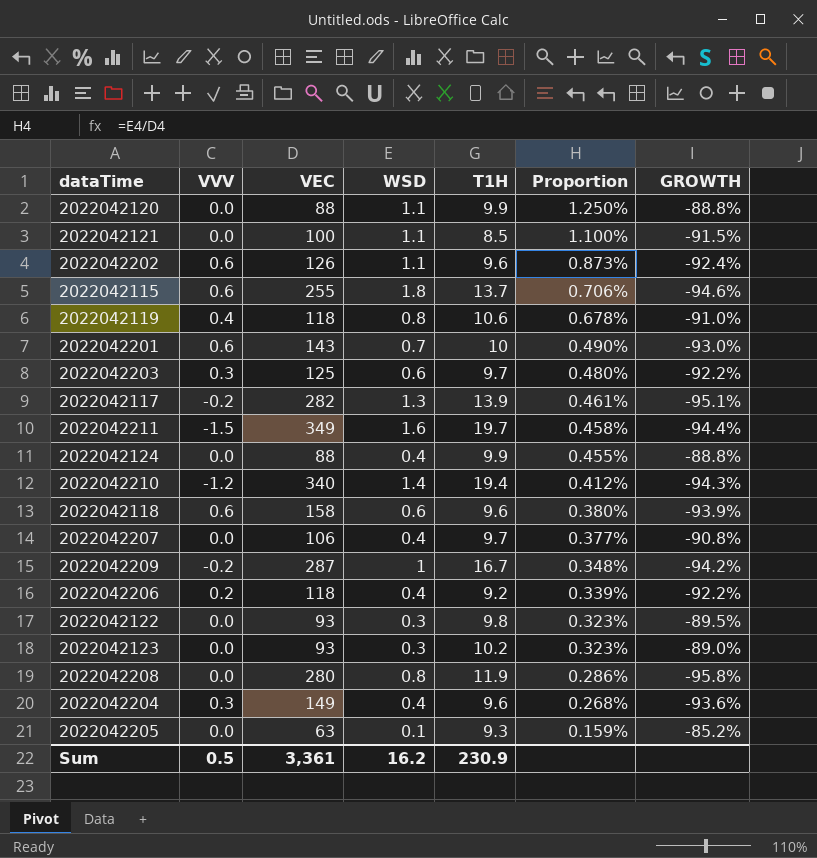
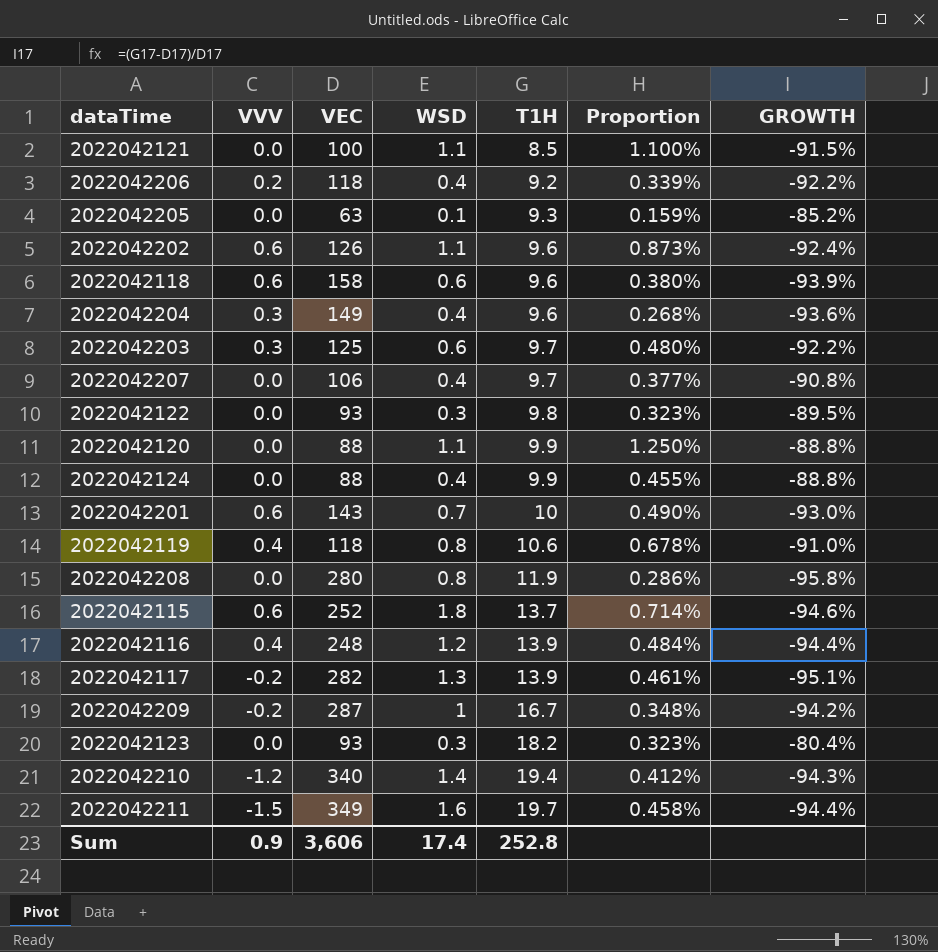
row order: Proportion descending -> T1H ascending
2022042115 | VEC: 255 -> 252
2022042115 | Proportion: 0.706% -> 0.714%
row 2022042116: none -> 0.4 | 248 | 1.2 | 13.9 | 0.484% | -94.4%
2022042123 | T1H: 10.2 -> 18.2
2022042123 | GROWTH: -89.0% -> -80.4%
Sum | VVV: 0.5 -> 0.9
Sum | VEC: 3,361 -> 3,606
Sum | WSD: 16.2 -> 17.4
Sum | T1H: 230.9 -> 252.8

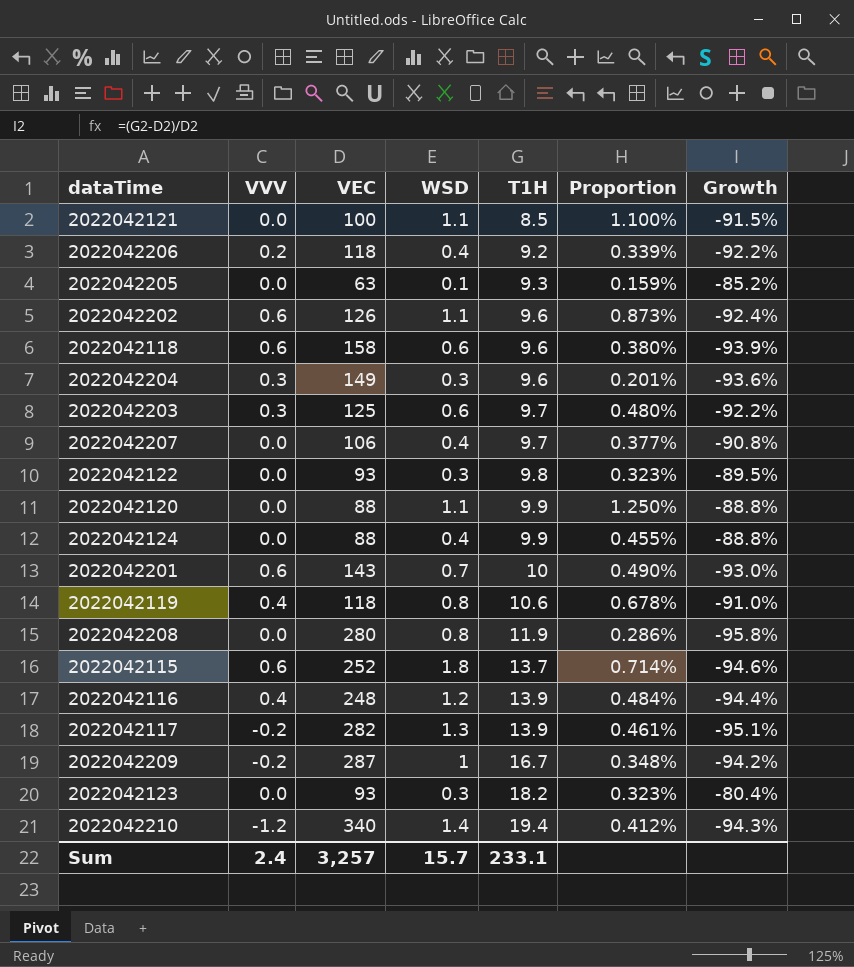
column name: GROWTH -> Growth
row 2022042211: -1.5 | 349 | 1.6 | 19.7 | 0.458% | -94.4% -> none
2022042204 | WSD: 0.4 -> 0.3
2022042204 | Proportion: 0.268% -> 0.201%
Sum | VVV: 0.9 -> 2.4
Sum | VEC: 3,606 -> 3,257
Sum | WSD: 17.4 -> 15.7
Sum | T1H: 252.8 -> 233.1

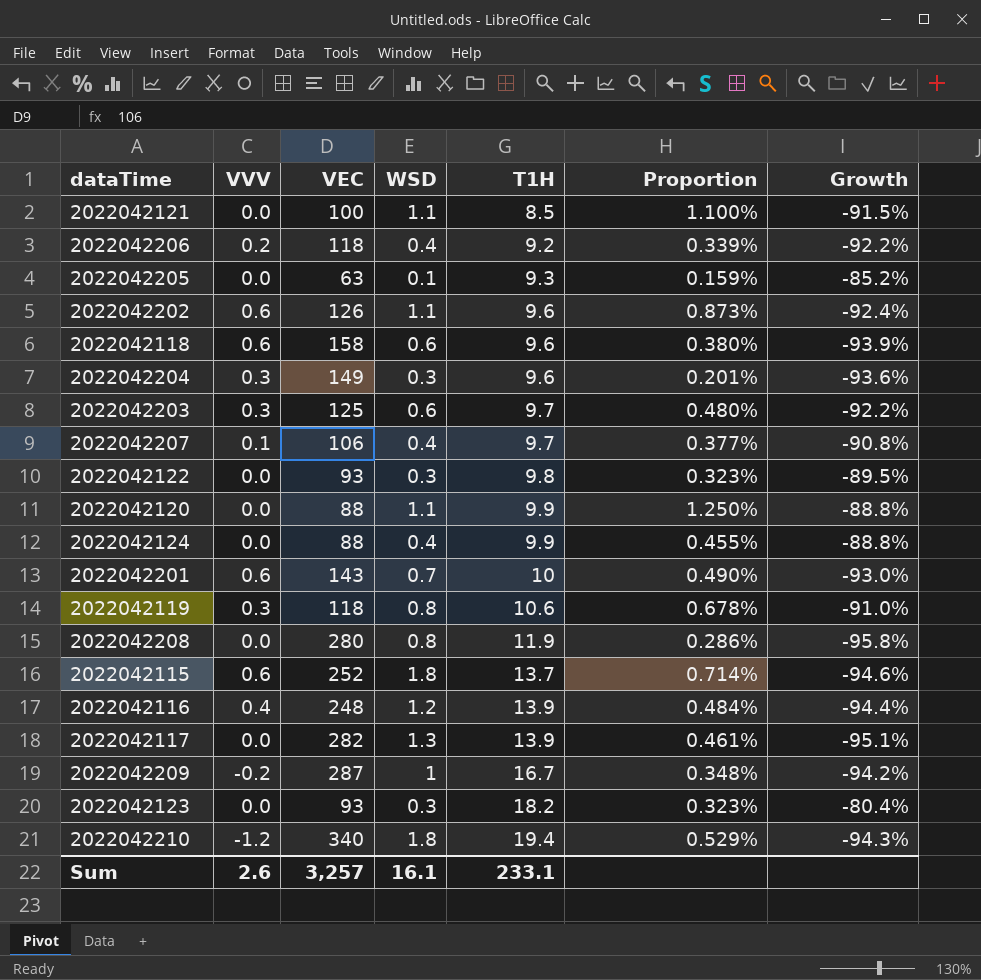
2022042207 | VVV: 0.0 -> 0.1
2022042119 | VVV: 0.4 -> 0.3
2022042117 | VVV: -0.2 -> 0.0
2022042210 | WSD: 1.4 -> 1.8
2022042210 | Proportion: 0.412% -> 0.529%
Sum | VVV: 2.4 -> 2.6
Sum | WSD: 15.7 -> 16.1

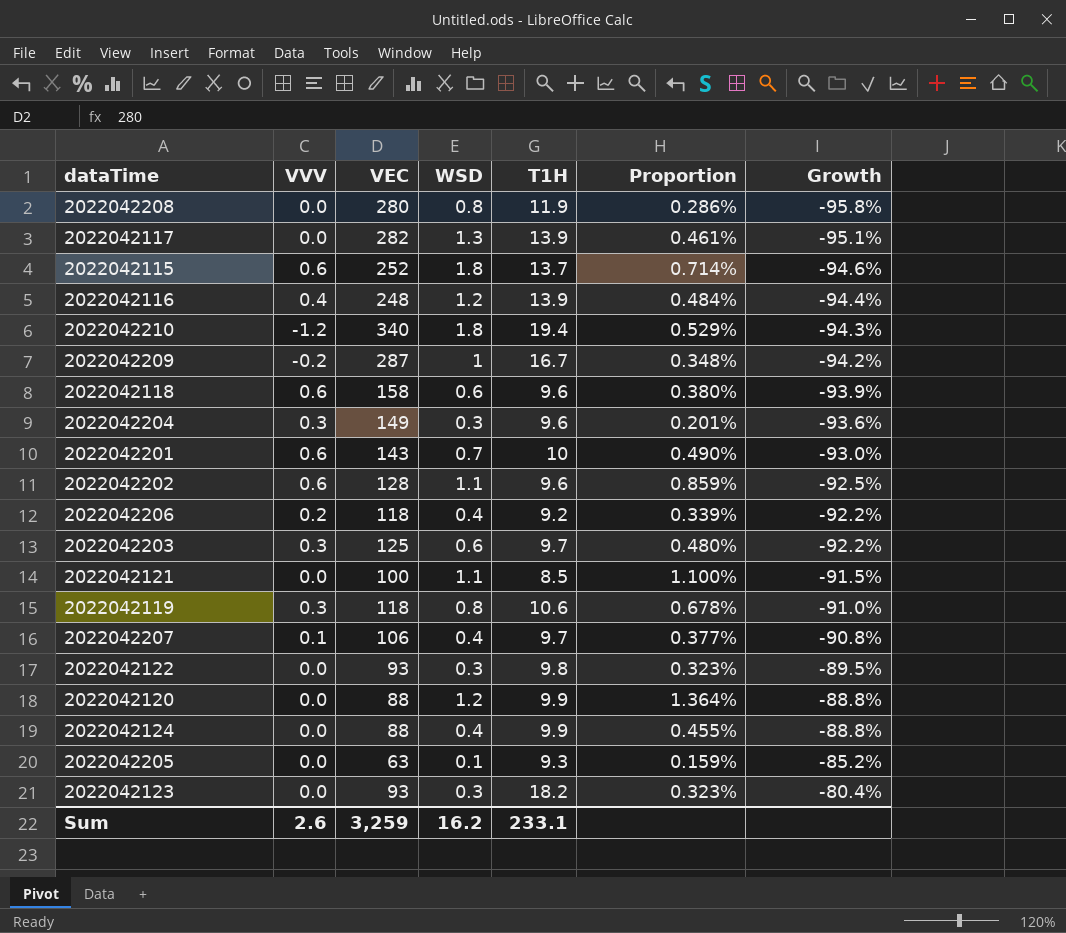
row order: T1H ascending -> Growth ascending
2022042202 | VEC: 126 -> 128
2022042202 | Proportion: 0.873% -> 0.859%
2022042202 | Growth: -92.4% -> -92.5%
2022042120 | WSD: 1.1 -> 1.2
2022042120 | Proportion: 1.250% -> 1.364%
Sum | VEC: 3,257 -> 3,259
Sum | WSD: 16.1 -> 16.2

